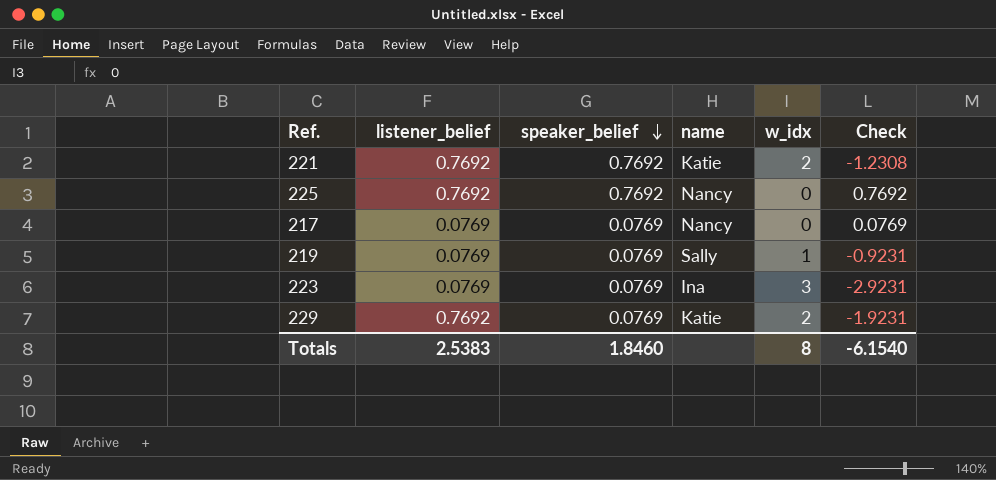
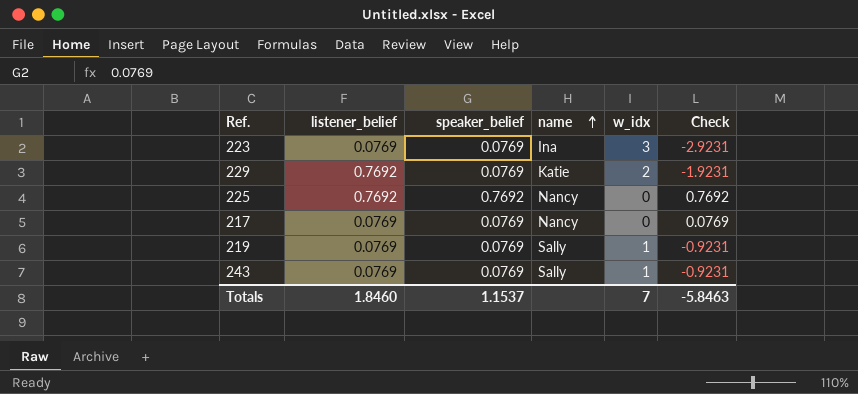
row order: speaker_belief descending -> name ascending
row 221: 0.7692 | 0.7692 | Katie | 2 | -1.2308 -> none
row 243: none -> 0.0769 | 0.0769 | Sally | 1 | -0.9231
Totals | listener_belief: 2.5383 -> 1.8460
Totals | speaker_belief: 1.8460 -> 1.1537
Totals | w_idx: 8 -> 7
Totals | Check: -6.1540 -> -5.8463

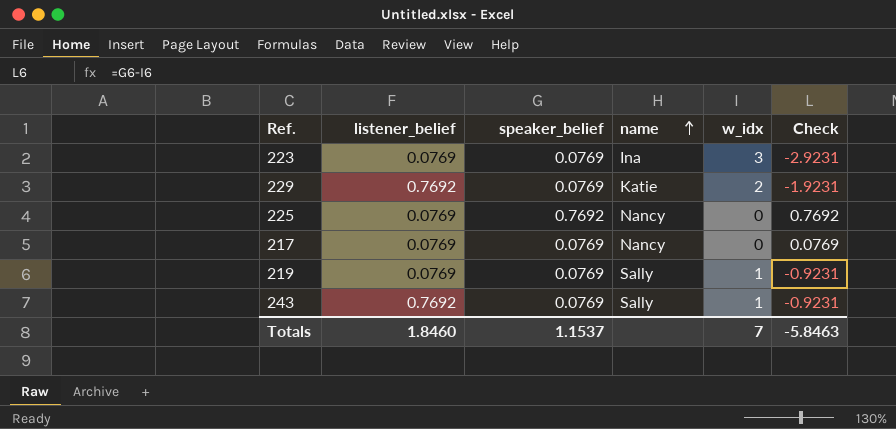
225 | listener_belief: 0.7692 -> 0.0769
243 | listener_belief: 0.0769 -> 0.7692

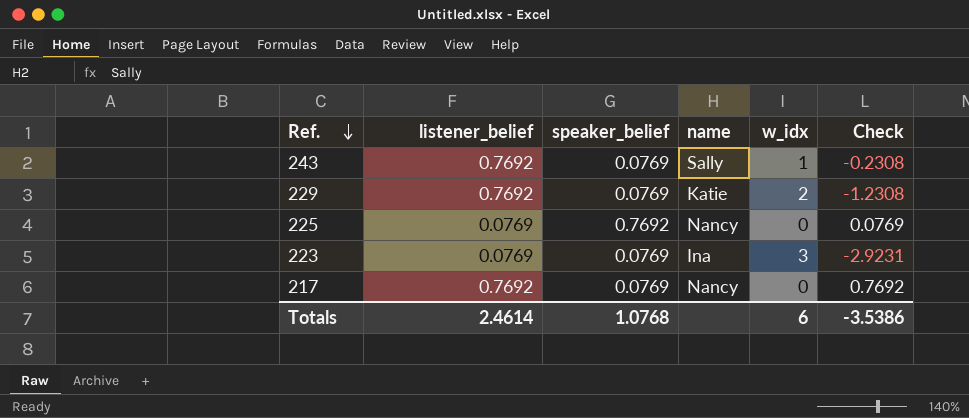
row order: name ascending -> Ref. descending
column Check | formula: [speaker_belief] - [w_idx] -> [listener_belief] - [w_idx]
row 219: 0.0769 | 0.0769 | Sally | 1 | -0.9231 -> none
217 | listener_belief: 0.0769 -> 0.7692
Totals | listener_belief: 1.8460 -> 2.4614
Totals | speaker_belief: 1.1537 -> 1.0768
Totals | w_idx: 7 -> 6
Totals | Check: -5.8463 -> -3.5386

